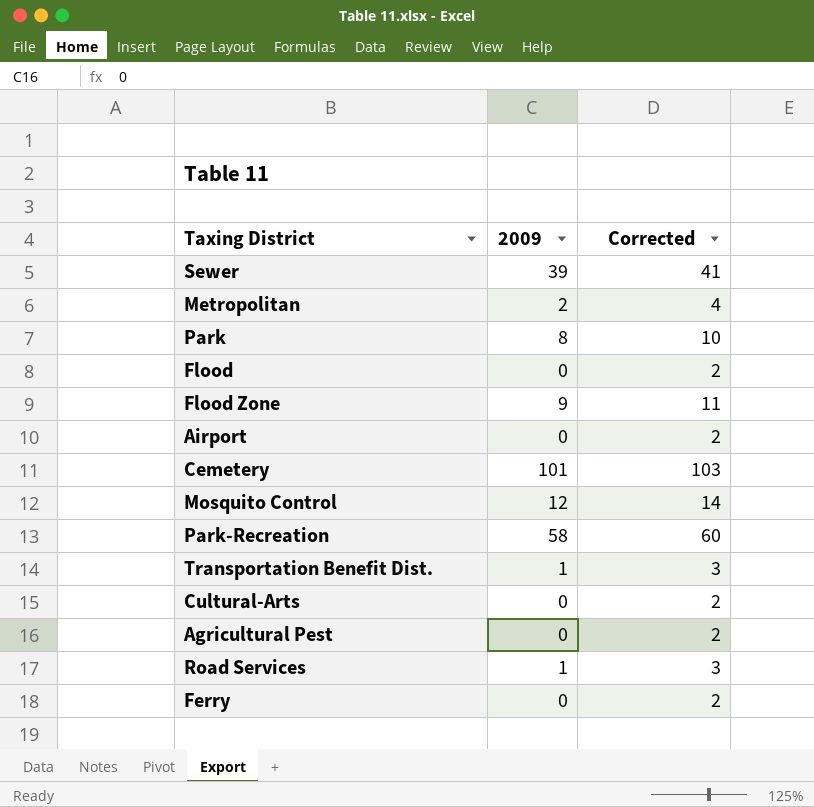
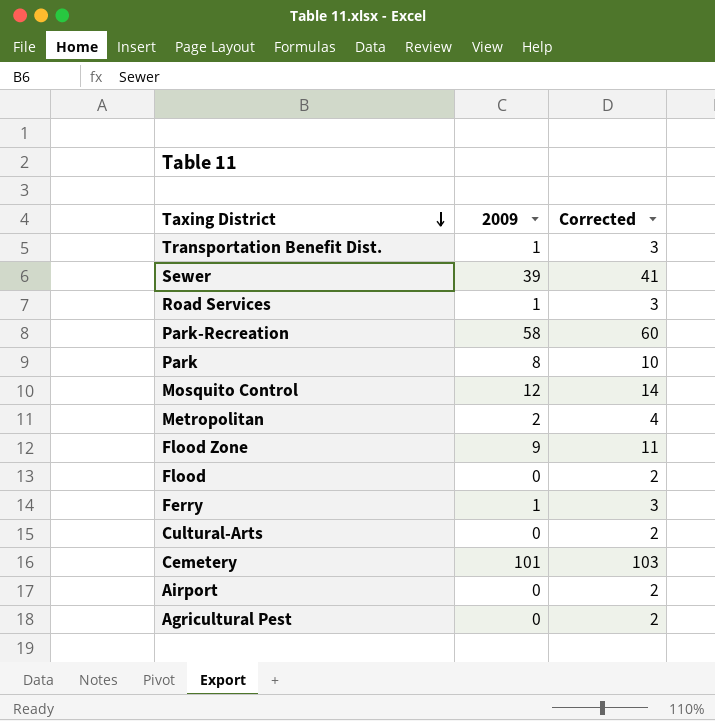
row order: none -> Taxing District descending
Ferry | 2009: 0 -> 1
Ferry | Corrected: 2 -> 3

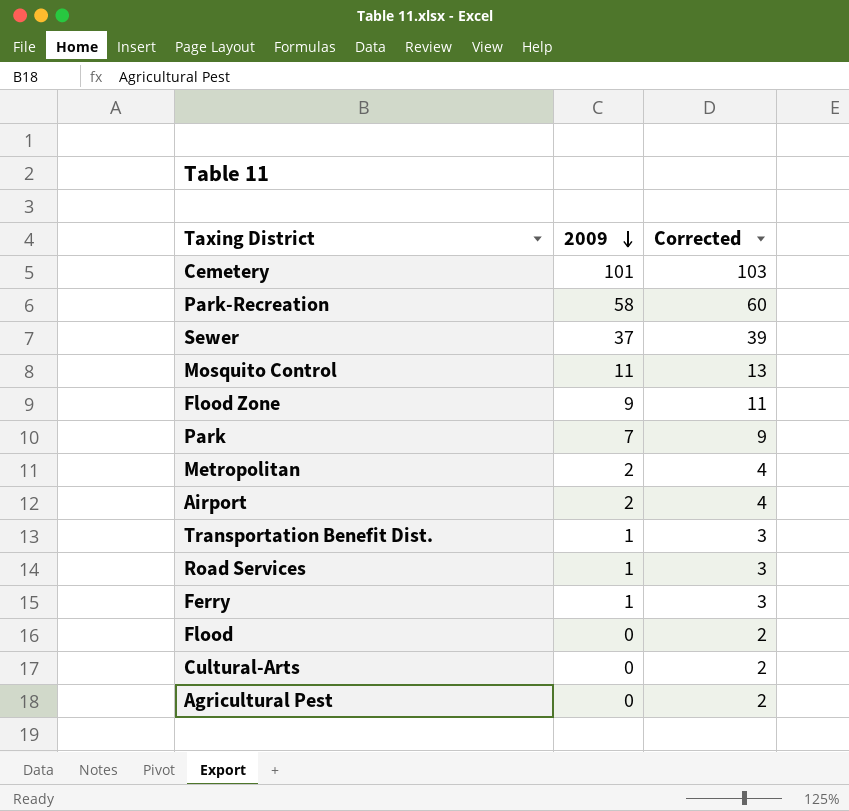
row order: Taxing District descending -> 2009 descending
Sewer | 2009: 39 -> 37
Sewer | Corrected: 41 -> 39
Mosquito Control | 2009: 12 -> 11
Mosquito Control | Corrected: 14 -> 13
Park | 2009: 8 -> 7
Park | Corrected: 10 -> 9
Airport | 2009: 0 -> 2
Airport | Corrected: 2 -> 4

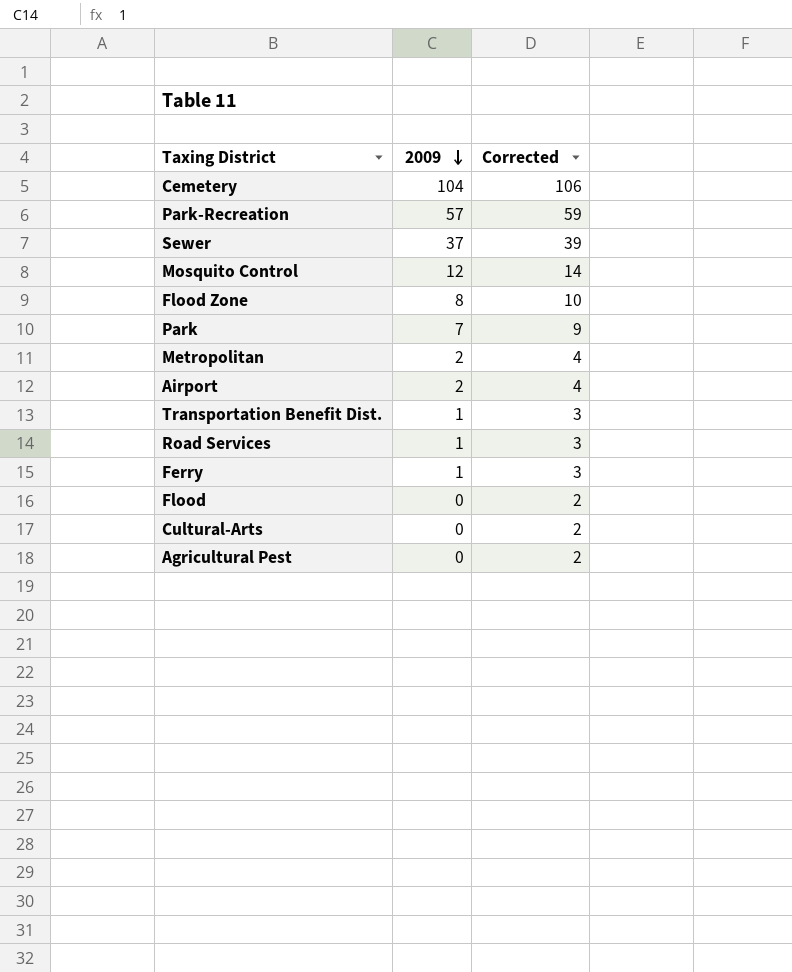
Cemetery | 2009: 101 -> 104
Cemetery | Corrected: 103 -> 106
Park-Recreation | 2009: 58 -> 57
Park-Recreation | Corrected: 60 -> 59
Mosquito Control | 2009: 11 -> 12
Mosquito Control | Corrected: 13 -> 14
Flood Zone | 2009: 9 -> 8
Flood Zone | Corrected: 11 -> 10

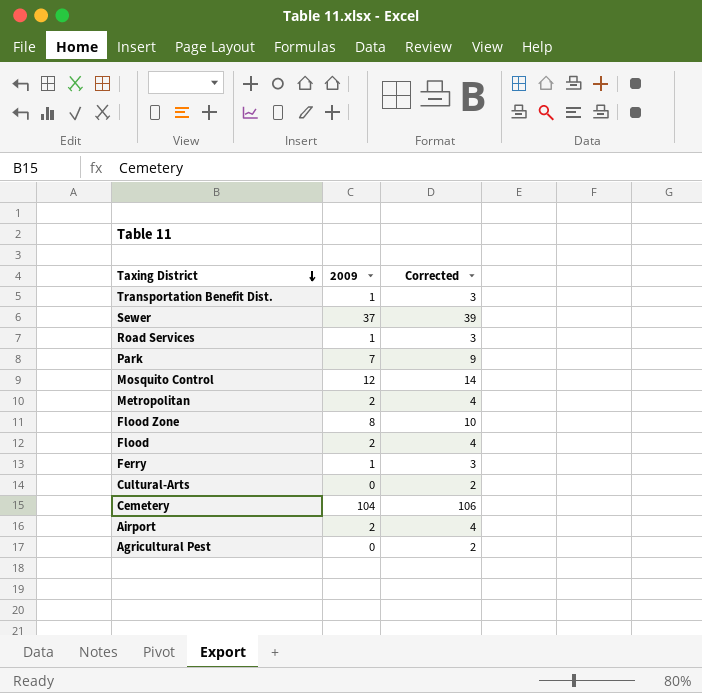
row order: 2009 descending -> Taxing District descending
row Park-Recreation: 57 | 59 -> none
Flood | 2009: 0 -> 2
Flood | Corrected: 2 -> 4

